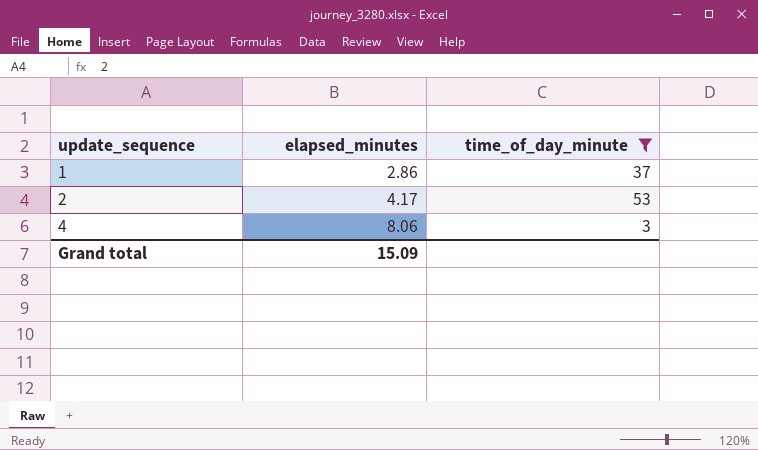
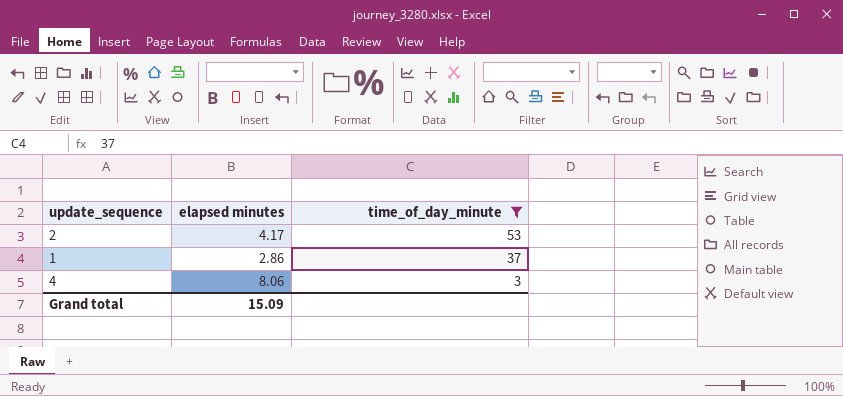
row order: update_sequence ascending -> time_of_day_minute descending
column name: elapsed_minutes -> elapsed minutes

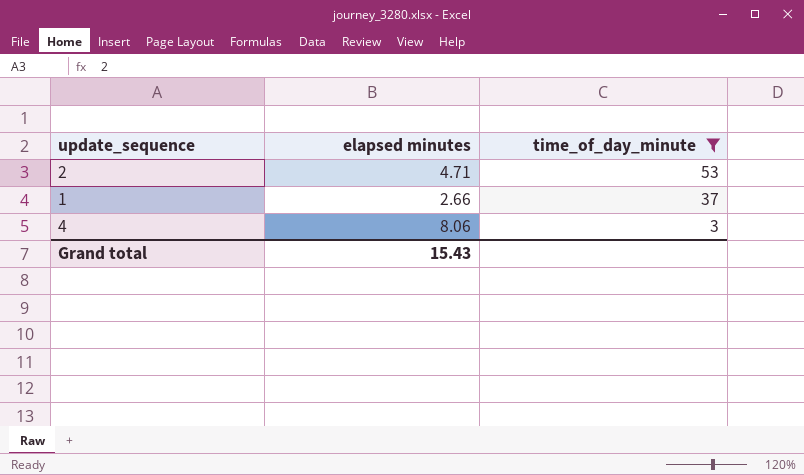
2 | elapsed minutes: 4.17 -> 4.71
1 | elapsed minutes: 2.86 -> 2.66
Grand total | elapsed minutes: 15.09 -> 15.43

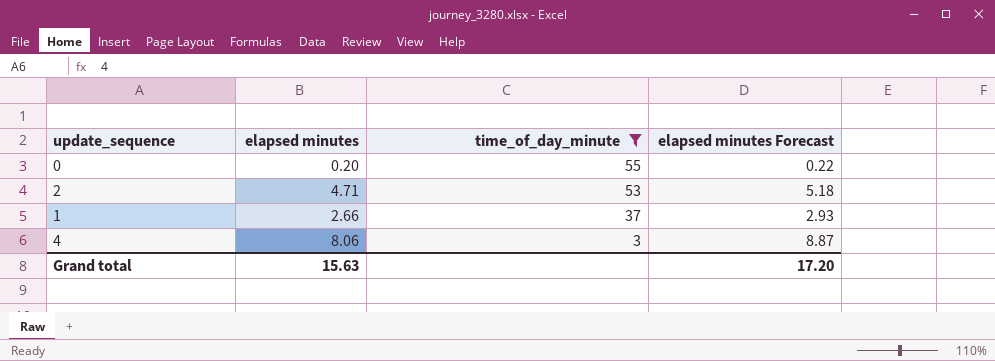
column elapsed minutes Forecast | formula: none -> [elapsed minutes] * 1.1
row 0: none -> 0.20 | 55 | 0.22
Grand total | elapsed minutes: 15.43 -> 15.63

